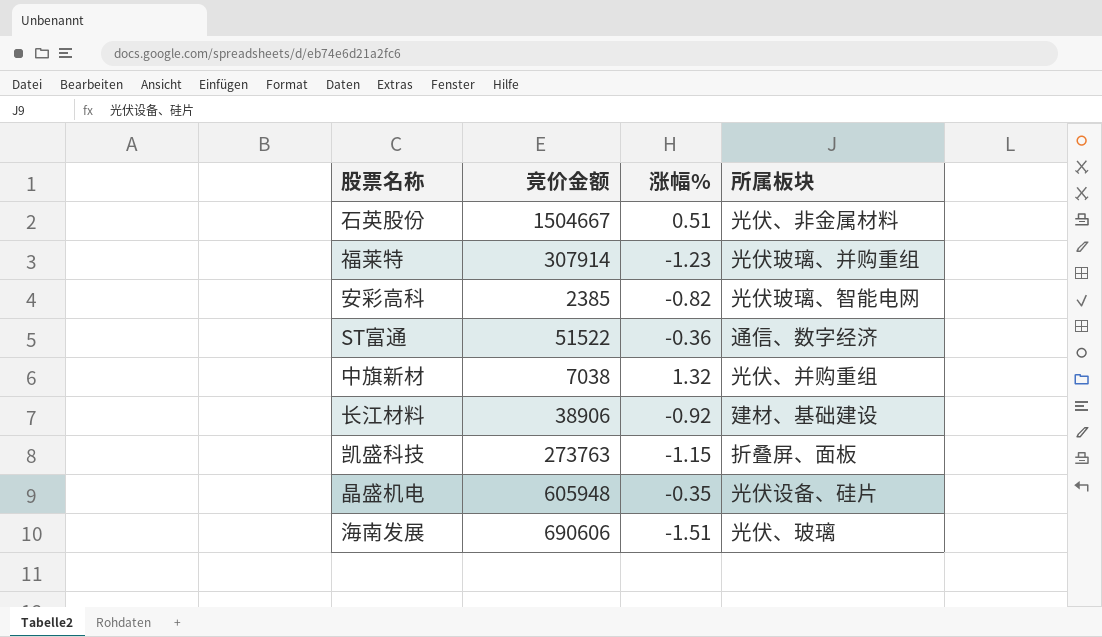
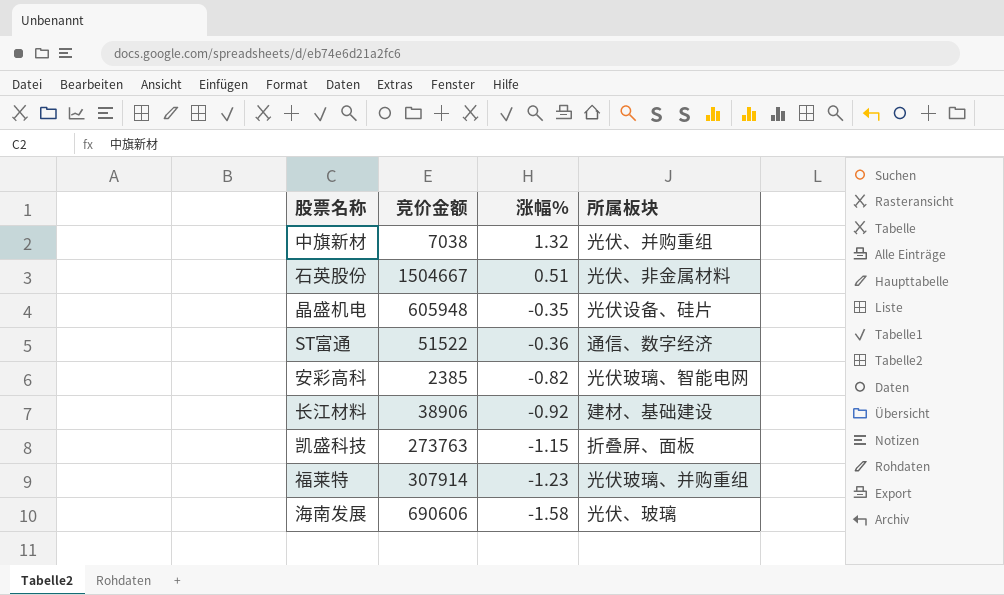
row order: none -> 涨幅% descending
海南发展 | 涨幅%: -1.51 -> -1.58

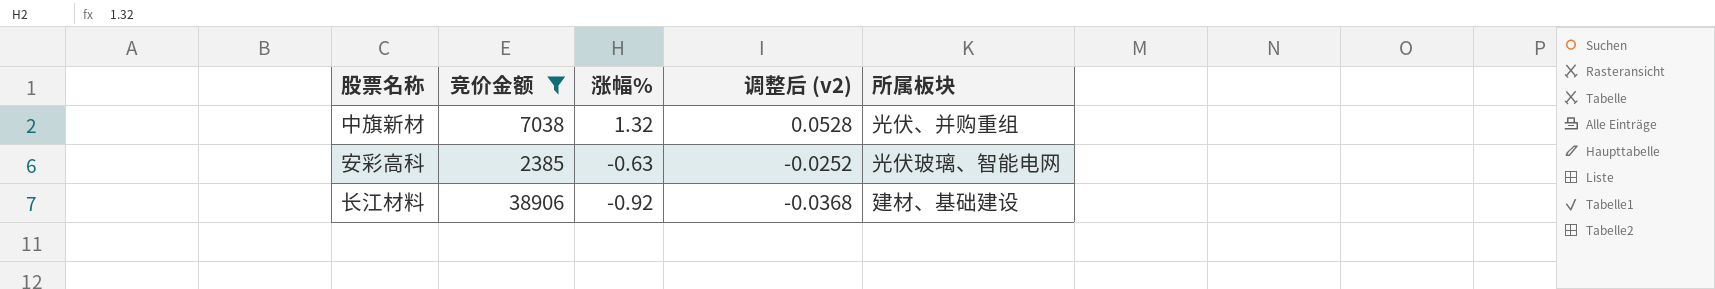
filter: none -> 竞价金额 <= 38906
column 调整后 (v2) | formula: none -> [涨幅%] * 0.04
安彩高科 | 涨幅%: -0.82 -> -0.63

